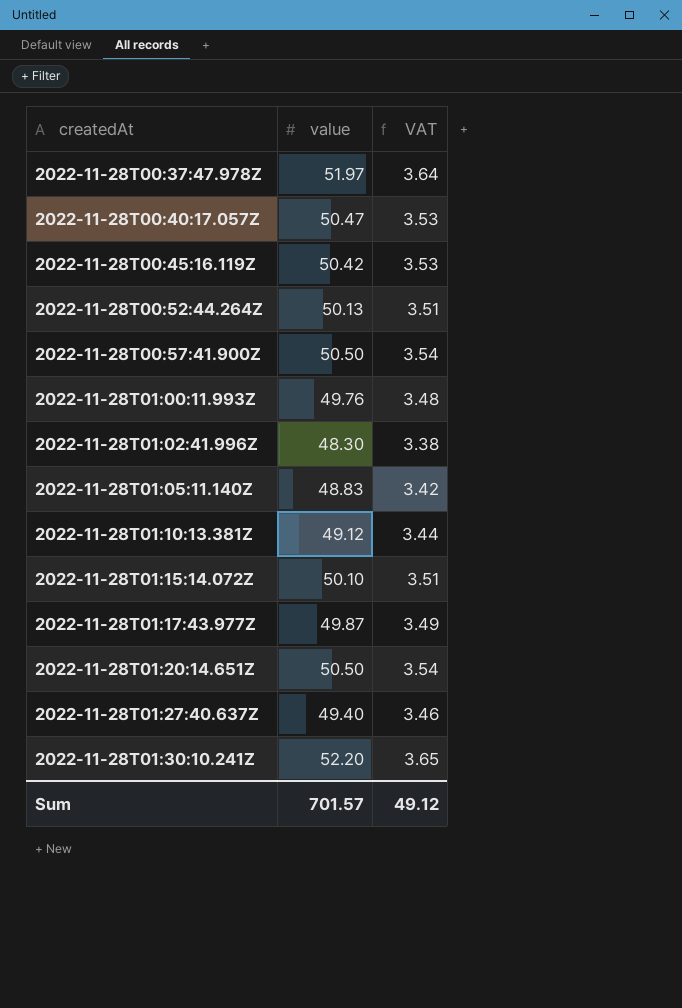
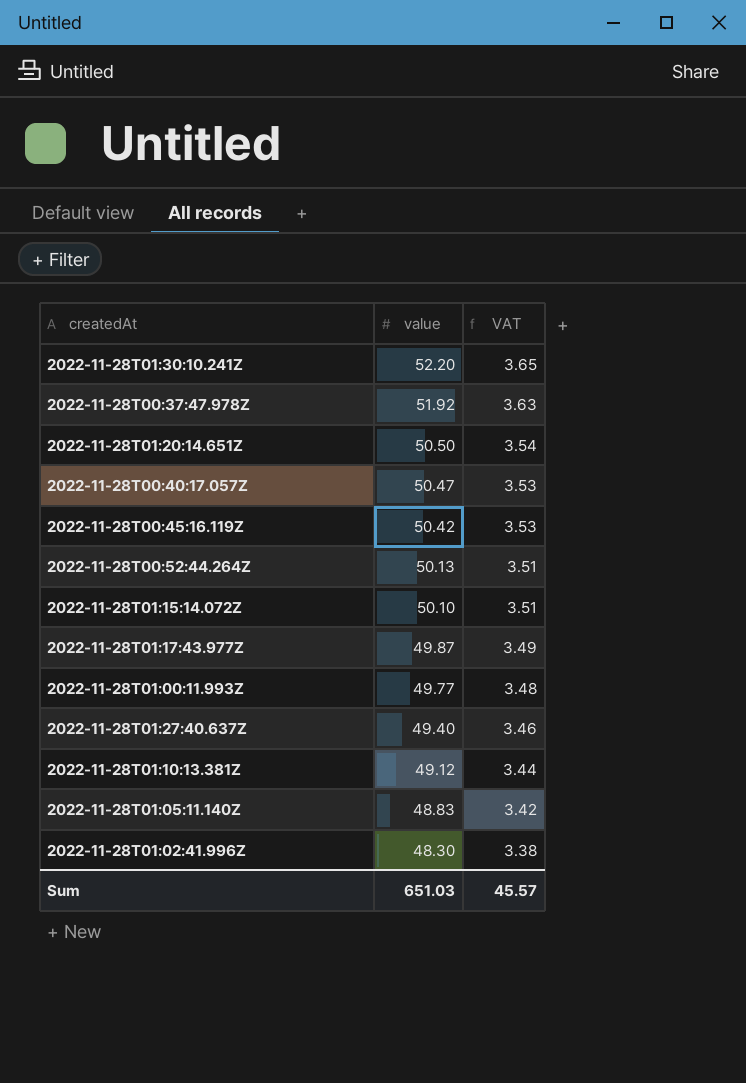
row order: createdAt ascending -> value descending
row 2022-11-28T00:57:41.900Z: 50.50 | 3.54 -> none
2022-11-28T00:37:47.978Z | value: 51.97 -> 51.92
2022-11-28T00:37:47.978Z | VAT: 3.64 -> 3.63
2022-11-28T01:00:11.993Z | value: 49.76 -> 49.77
Sum | value: 701.57 -> 651.03
Sum | VAT: 49.12 -> 45.57

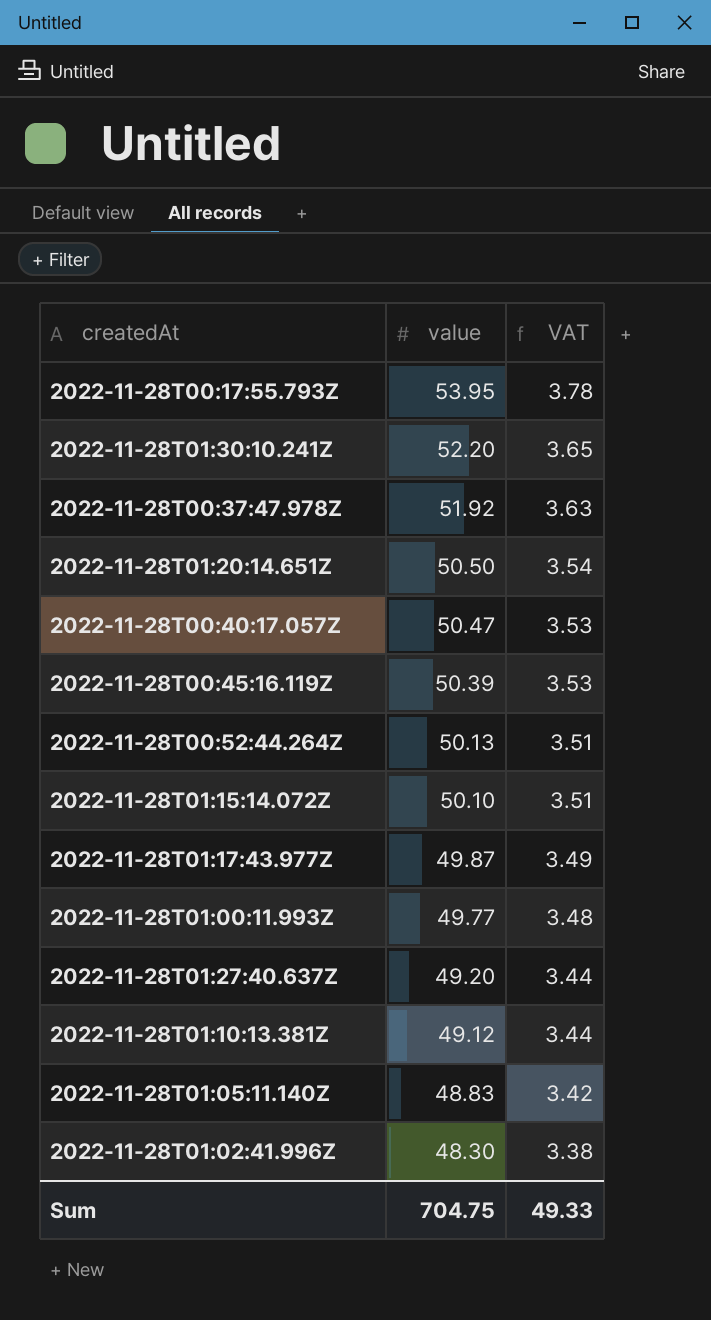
row 2022-11-28T00:17:55.793Z: none -> 53.95 | 3.78
2022-11-28T00:45:16.119Z | value: 50.42 -> 50.39
2022-11-28T01:27:40.637Z | value: 49.40 -> 49.20
2022-11-28T01:27:40.637Z | VAT: 3.46 -> 3.44
Sum | value: 651.03 -> 704.75
Sum | VAT: 45.57 -> 49.33

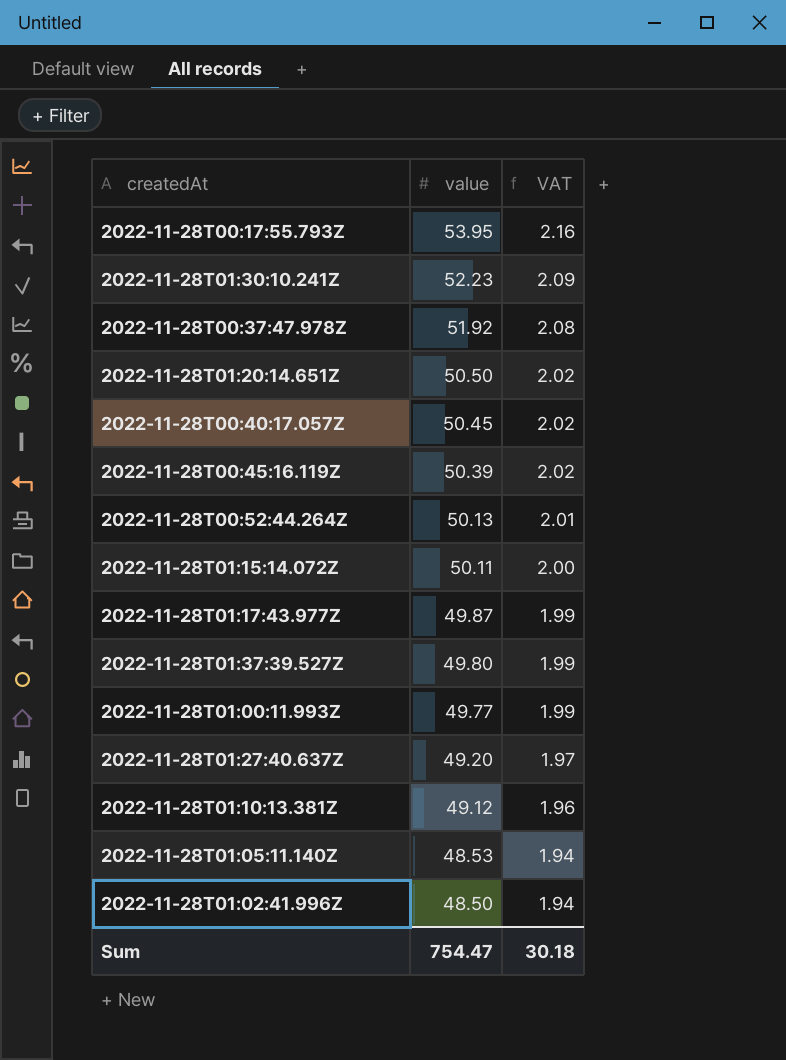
column VAT | formula: [value] * 0.07 -> [value] * 0.04
2022-11-28T01:30:10.241Z | value: 52.20 -> 52.23
2022-11-28T00:40:17.057Z | value: 50.47 -> 50.45
2022-11-28T01:15:14.072Z | value: 50.10 -> 50.11
row 2022-11-28T01:37:39.527Z: none -> 49.80 | 1.99
2022-11-28T01:05:11.140Z | value: 48.83 -> 48.53
2022-11-28T01:02:41.996Z | value: 48.30 -> 48.50
Sum | value: 704.75 -> 754.47
Sum | VAT: 49.33 -> 30.18

